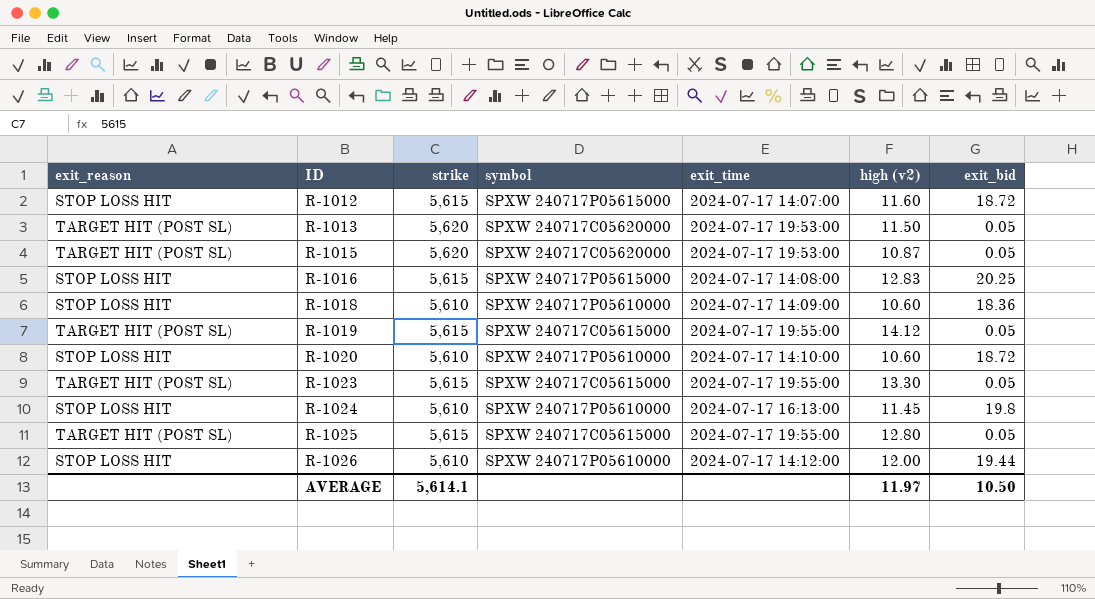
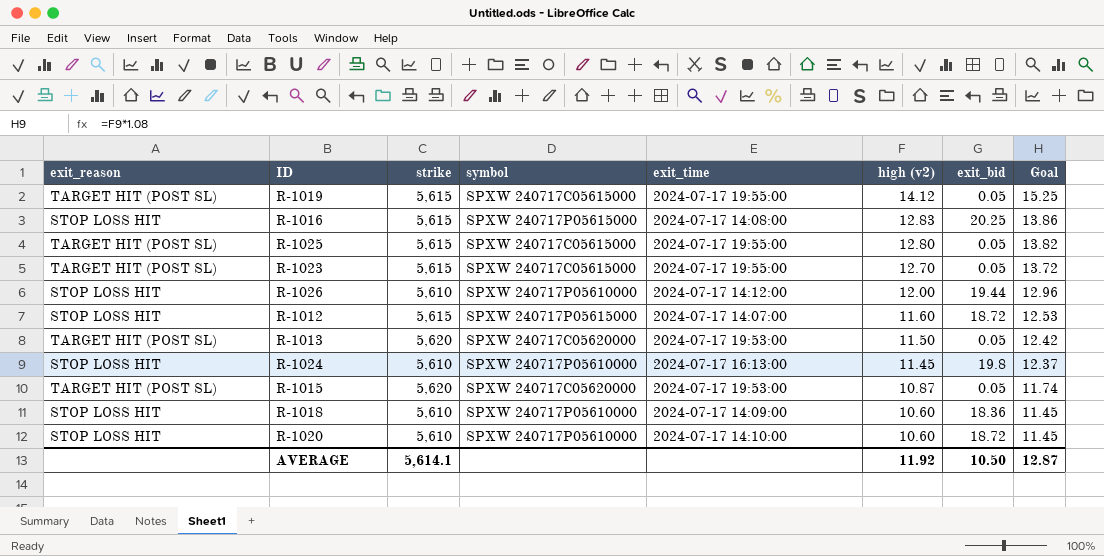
row order: ID ascending -> high (v2) descending
column Goal | formula: none -> [high (v2)] * 1.08
R-1023 | high (v2): 13.30 -> 12.70
AVERAGE | high (v2): 11.97 -> 11.92

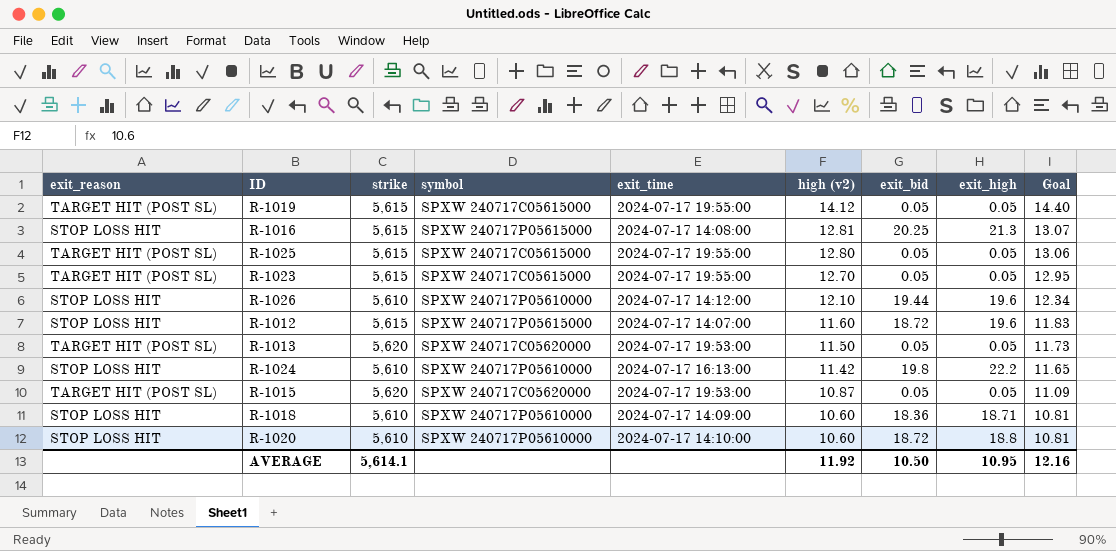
column exit_high | position: none -> 8
column Goal | formula: [high (v2)] * 1.08 -> [high (v2)] * 1.02
R-1016 | high (v2): 12.83 -> 12.81
R-1026 | high (v2): 12.00 -> 12.10
R-1024 | high (v2): 11.45 -> 11.42
AVERAGE | Goal: 12.87 -> 12.16

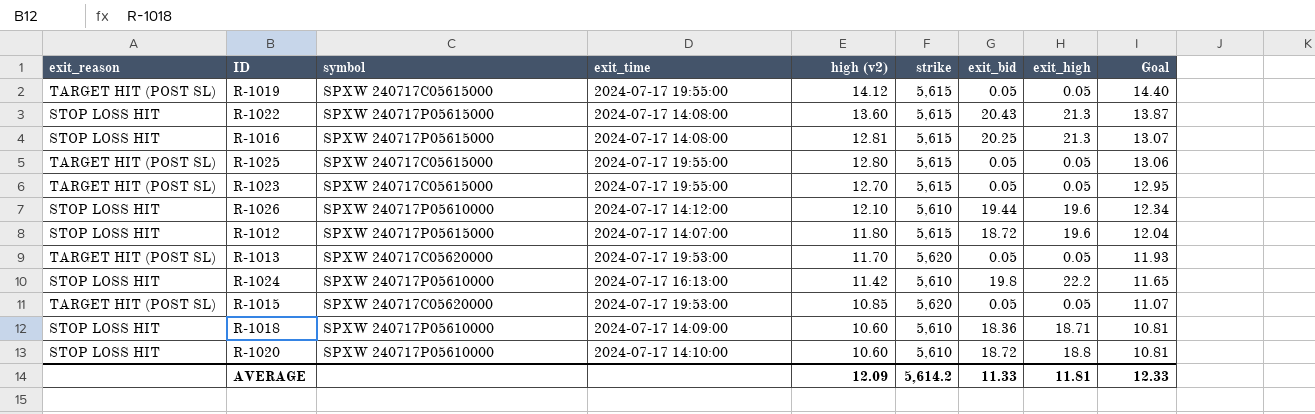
column strike | position: 3 -> 6
row R-1022: none -> STOP LOSS HIT | SPXW 240717P05615000 | 2024-07-17 14:08:00 | 13.60 | 5,615 | 20.43 | 21.3 | 13.87
R-1012 | high (v2): 11.60 -> 11.80
R-1012 | Goal: 11.83 -> 12.04
R-1013 | high (v2): 11.50 -> 11.70
R-1013 | Goal: 11.73 -> 11.93
R-1015 | high (v2): 10.87 -> 10.85
R-1015 | Goal: 11.09 -> 11.07
AVERAGE | high (v2): 11.92 -> 12.09
AVERAGE | strike: 5,614.1 -> 5,614.2
AVERAGE | exit_bid: 10.50 -> 11.33
AVERAGE | exit_high: 10.95 -> 11.81
AVERAGE | Goal: 12.16 -> 12.33

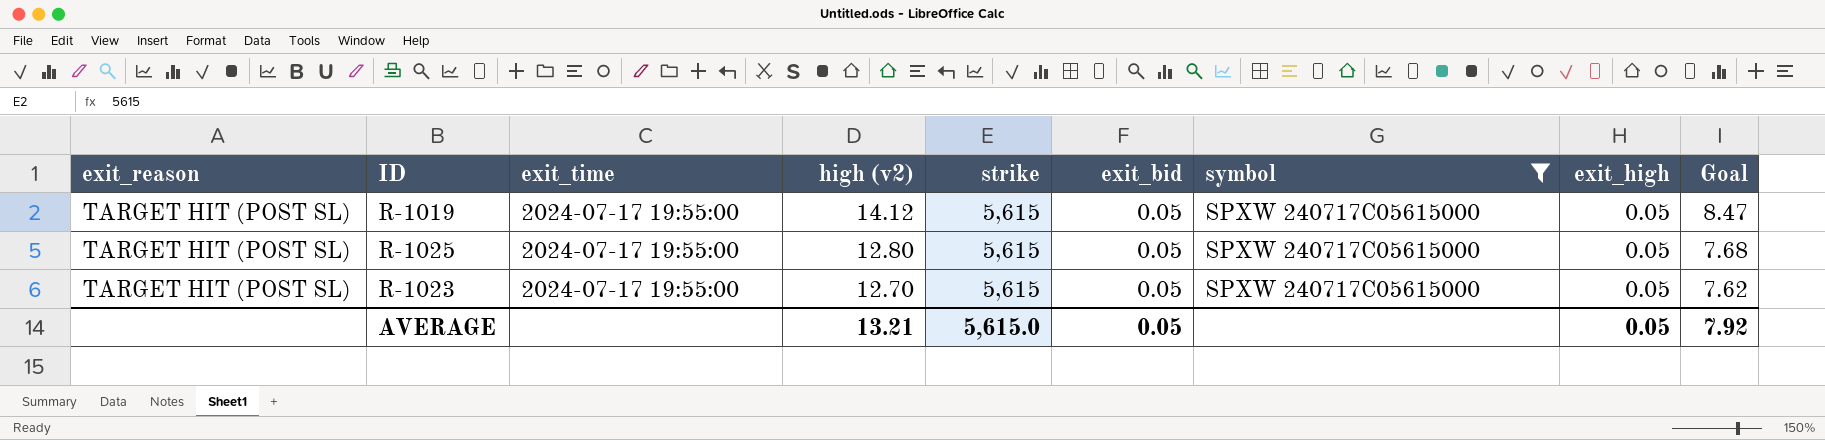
filter: none -> symbol = SPXW 240717C05615000
column symbol | position: 3 -> 7
column Goal | formula: [high (v2)] * 1.02 -> [high (v2)] * 0.6
AVERAGE | high (v2): 12.09 -> 13.21
AVERAGE | strike: 5,614.2 -> 5,615.0
AVERAGE | exit_bid: 11.33 -> 0.05
AVERAGE | exit_high: 11.81 -> 0.05
AVERAGE | Goal: 12.33 -> 7.92

